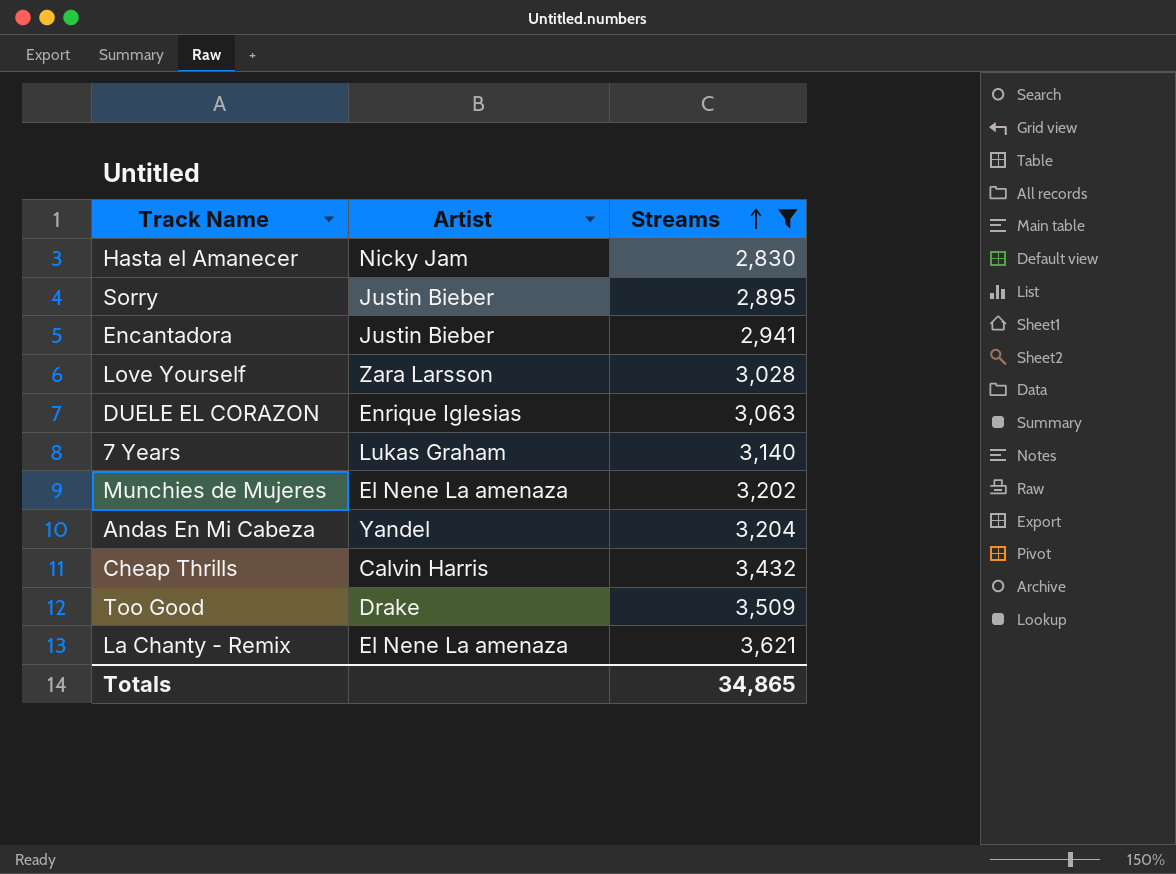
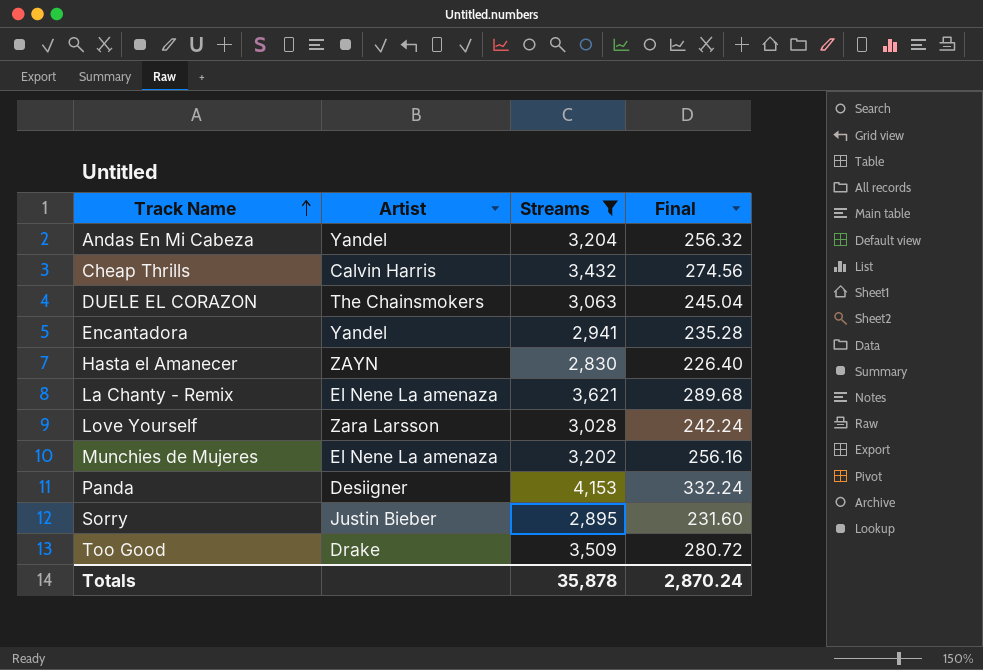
row order: Streams ascending -> Track Name ascending
column Final | formula: none -> [Streams] * 0.08
row 7 Years: Lukas Graham | 3,140 -> none
DUELE EL CORAZON | Artist: Enrique Iglesias -> The Chainsmokers
Encantadora | Artist: Justin Bieber -> Yandel
Hasta el Amanecer | Artist: Nicky Jam -> ZAYN
row Panda: none -> Desiigner | 4,153 | 332.24
Totals | Streams: 34,865 -> 35,878

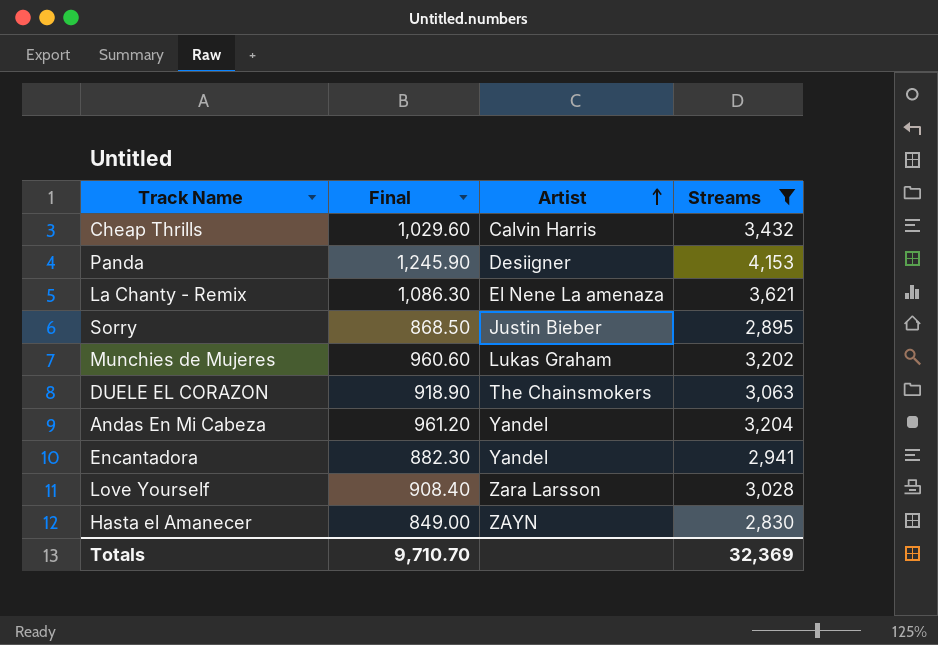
row order: Track Name ascending -> Artist ascending
column Final | formula: [Streams] * 0.08 -> [Streams] * 0.3
column Final | position: 4 -> 2
row Too Good: Drake | 3,509 | 280.72 -> none
Munchies de Mujeres | Artist: El Nene La amenaza -> Lukas Graham
Totals | Final: 2,870.24 -> 9,710.70
Totals | Streams: 35,878 -> 32,369

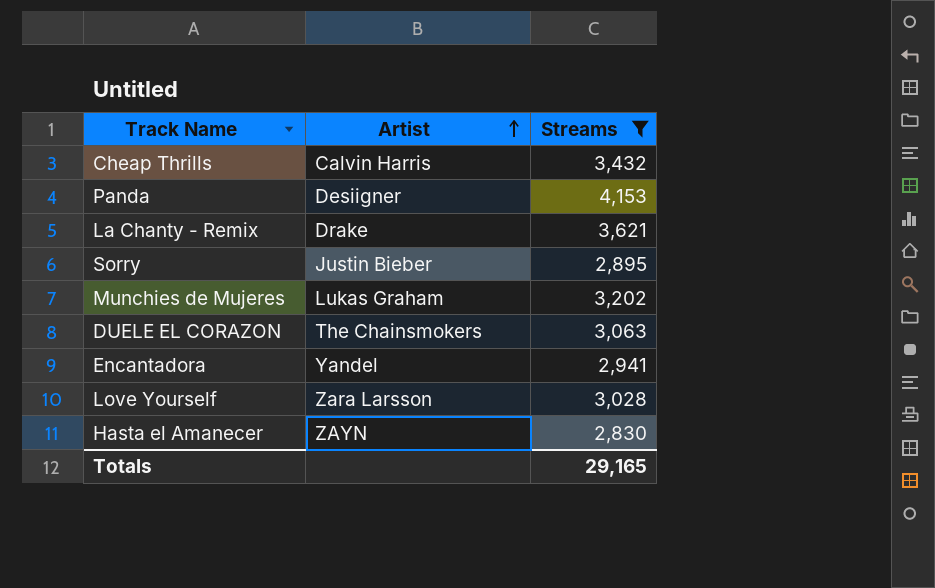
column Final | formula: [Streams] * 0.3 -> none
row Andas En Mi Cabeza: 961.20 | Yandel | 3,204 -> none
La Chanty - Remix | Artist: El Nene La amenaza -> Drake
Totals | Streams: 32,369 -> 29,165

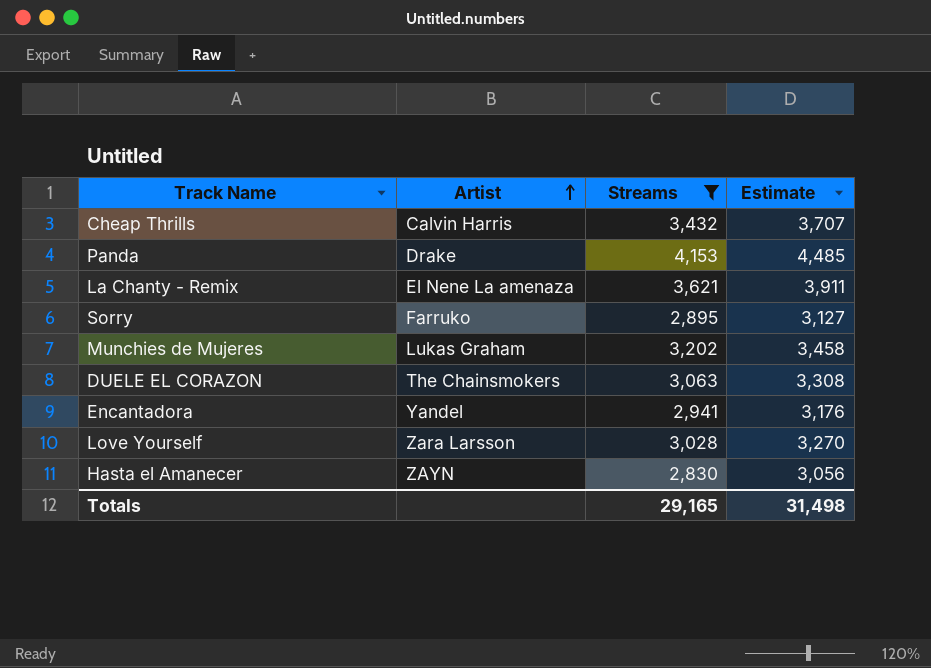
column Estimate | formula: none -> [Streams] * 1.08
Panda | Artist: Desiigner -> Drake
La Chanty - Remix | Artist: Drake -> El Nene La amenaza
Sorry | Artist: Justin Bieber -> Farruko

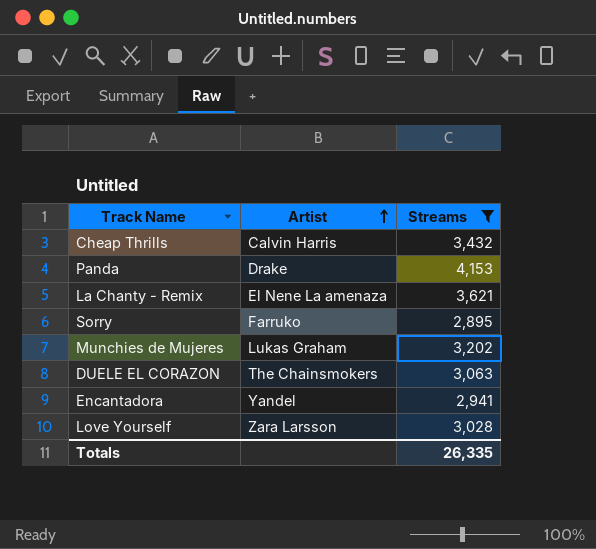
column Estimate | formula: [Streams] * 1.08 -> none
row Hasta el Amanecer: ZAYN | 2,830 | 3,056 -> none
Totals | Streams: 29,165 -> 26,335

